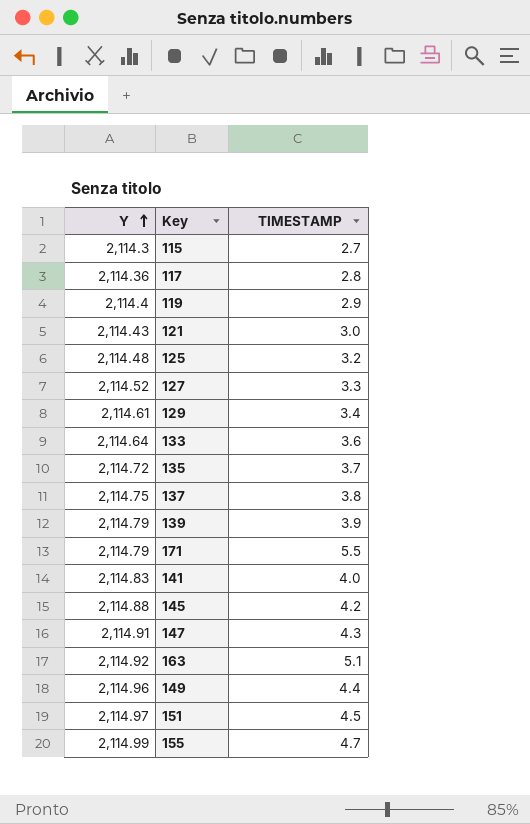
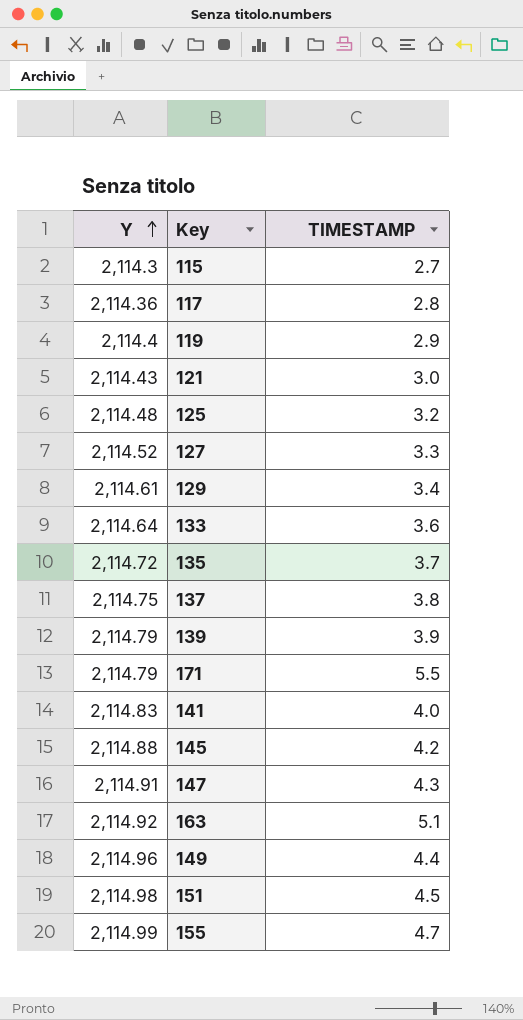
151 | Y: 2,114.97 -> 2,114.98

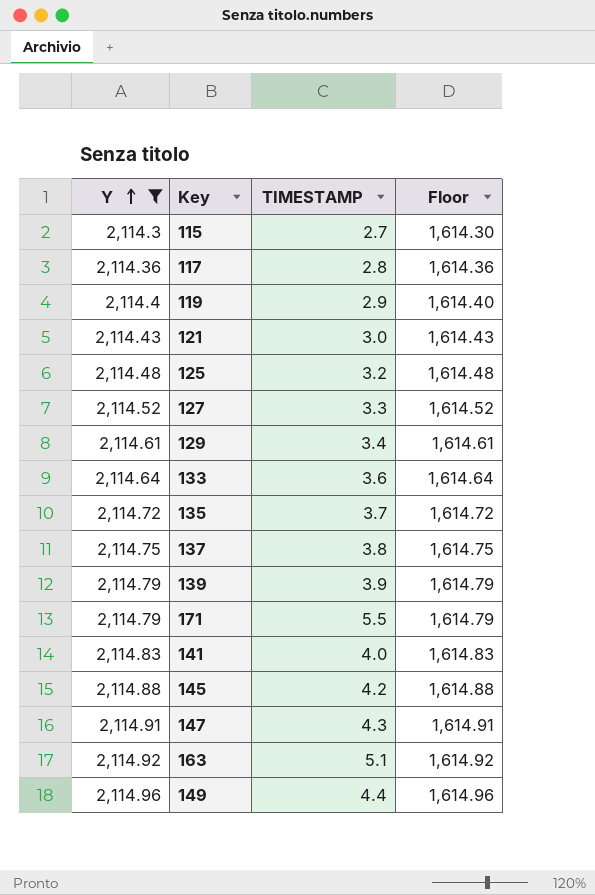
filter: none -> Y <= 2,114.96
column Floor | formula: none -> [Y] - 500

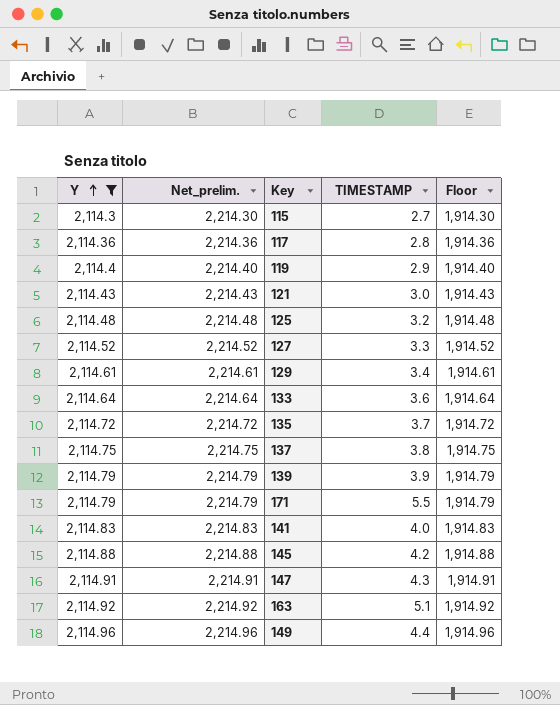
column Net_prelim. | formula: none -> [Y] + 100
column Floor | formula: [Y] - 500 -> [Y] - 200

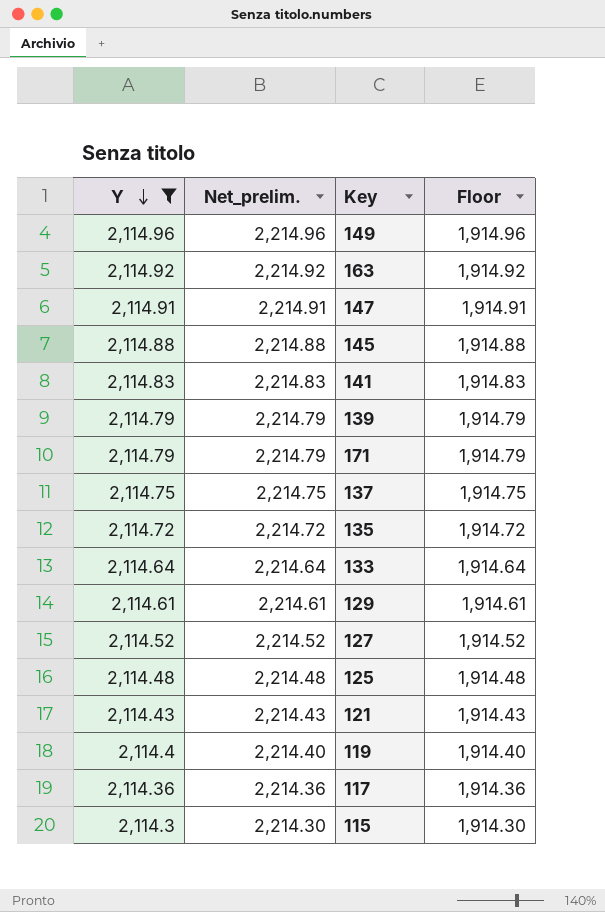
row order: Y ascending -> Y descending
column TIMESTAMP | position: 4 -> none

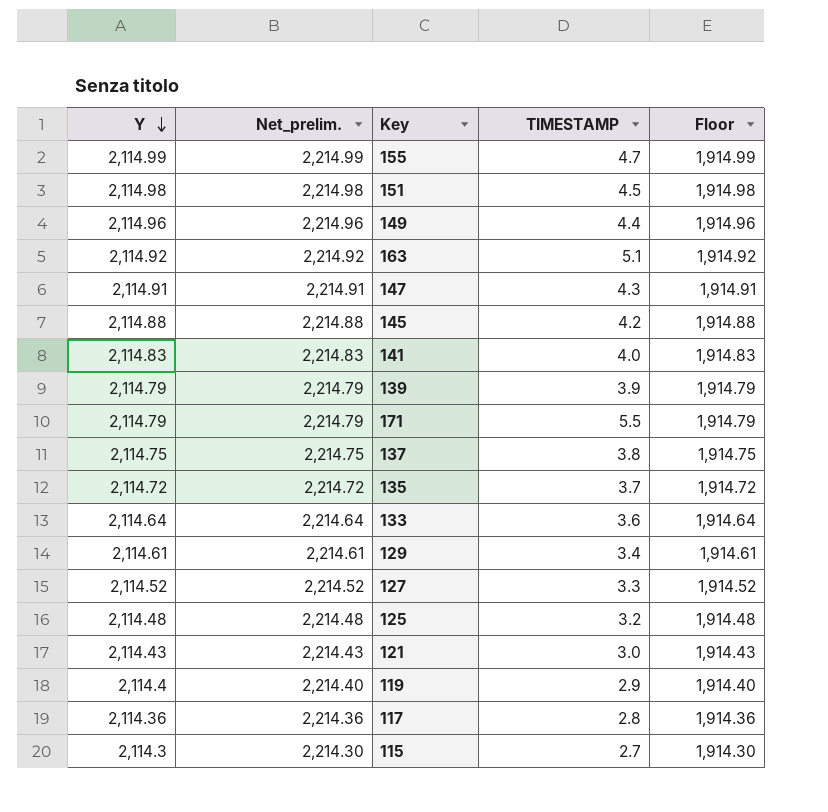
filter: Y <= 2,114.96 -> none
column TIMESTAMP | position: none -> 4

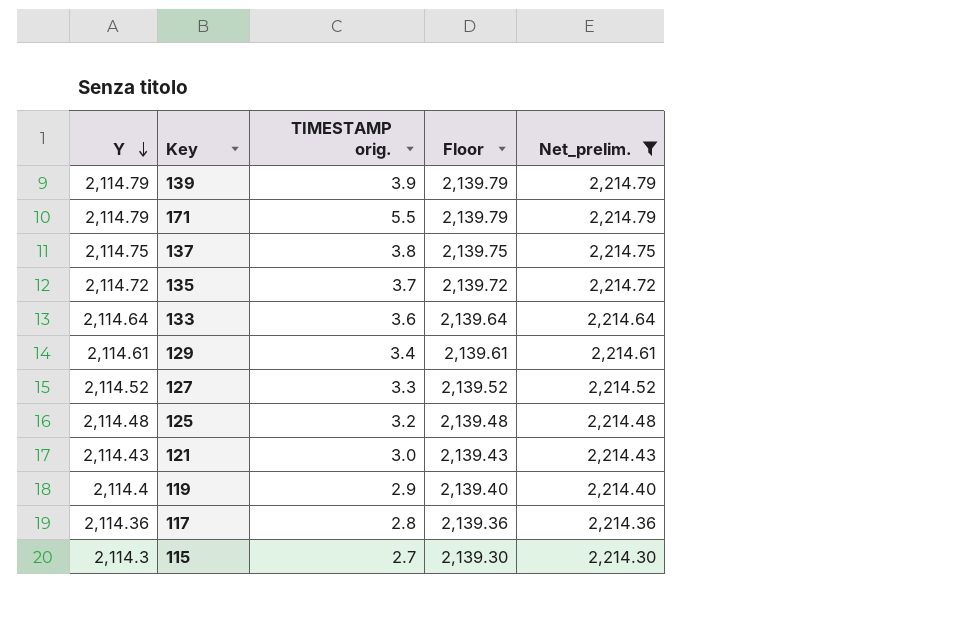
filter: none -> Net_prelim. <= 2,214.79
column name: TIMESTAMP -> TIMESTAMP orig.
column Floor | formula: [Y] - 200 -> [Y] + 25
column Net_prelim. | position: 2 -> 5

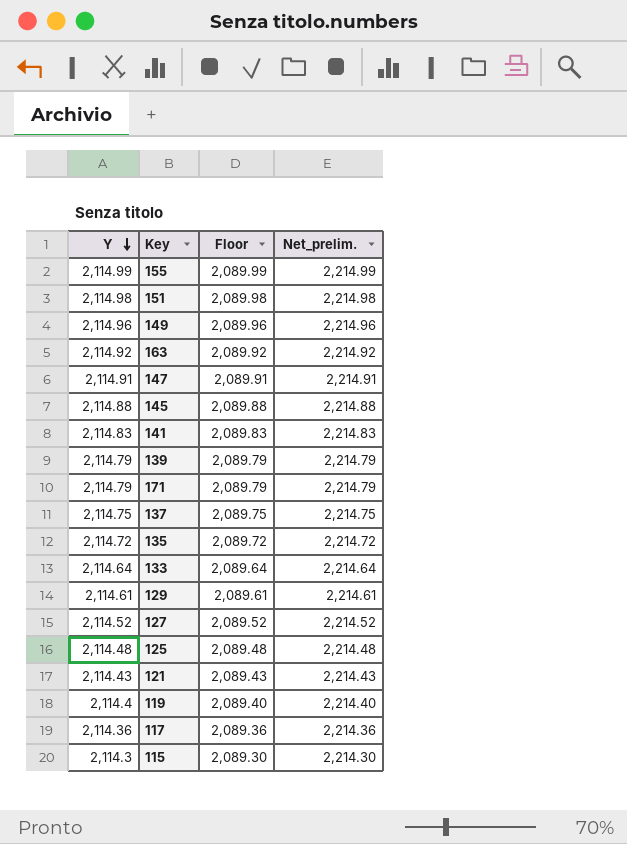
filter: Net_prelim. <= 2,214.79 -> none
column TIMESTAMP orig. | position: 3 -> none
column Floor | formula: [Y] + 25 -> [Y] - 25

